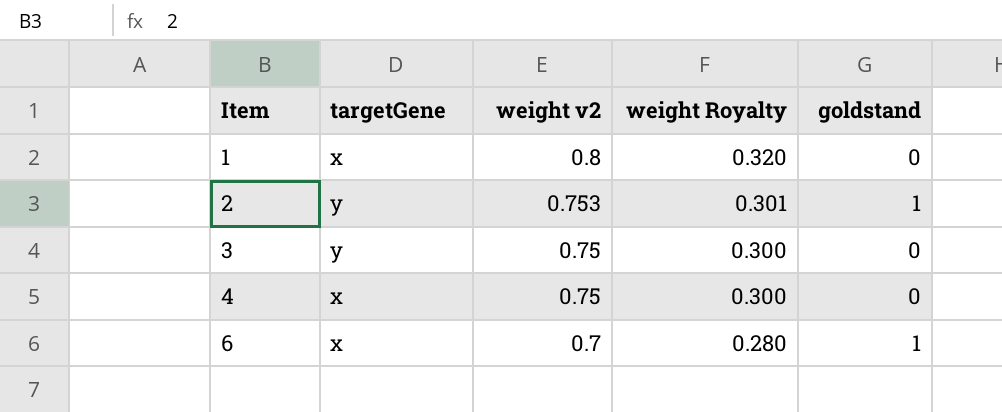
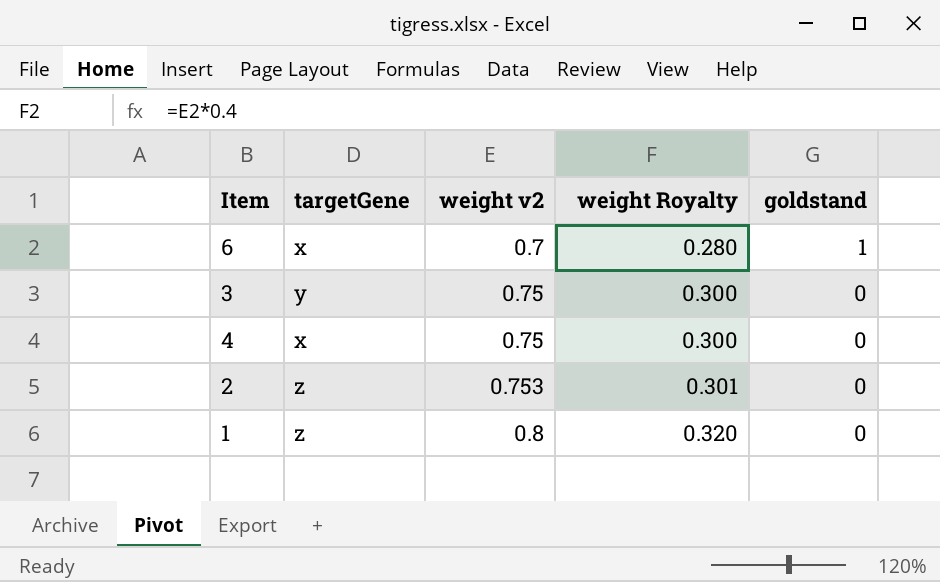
row order: Item ascending -> weight v2 ascending
2 | targetGene: y -> z
2 | goldstand: 1 -> 0
1 | targetGene: x -> z

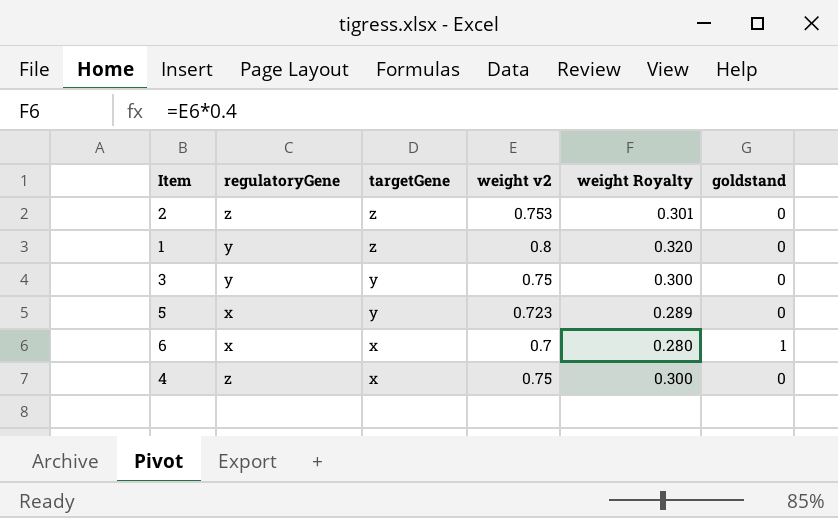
row order: weight v2 ascending -> targetGene descending
column regulatoryGene | position: none -> 2
row 5: none -> x | y | 0.723 | 0.289 | 0

